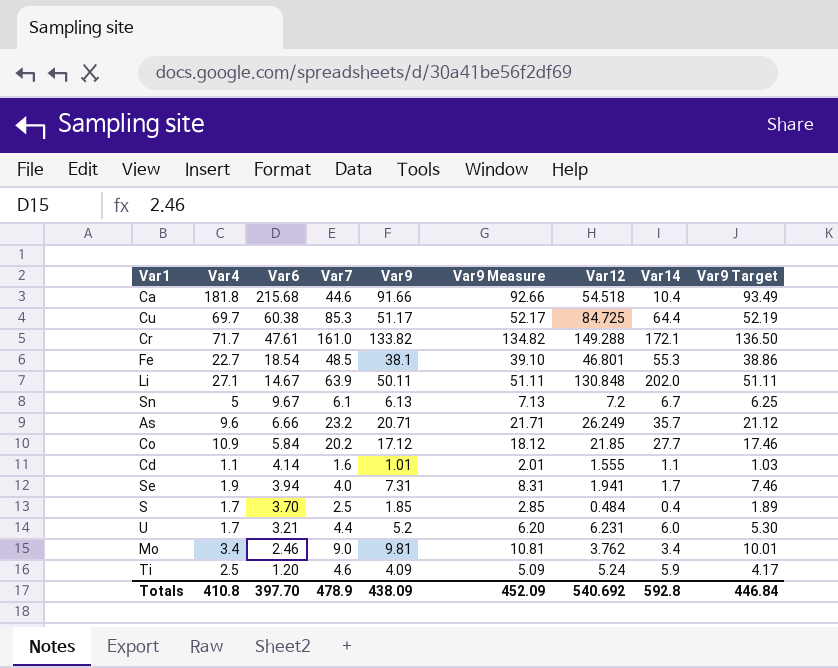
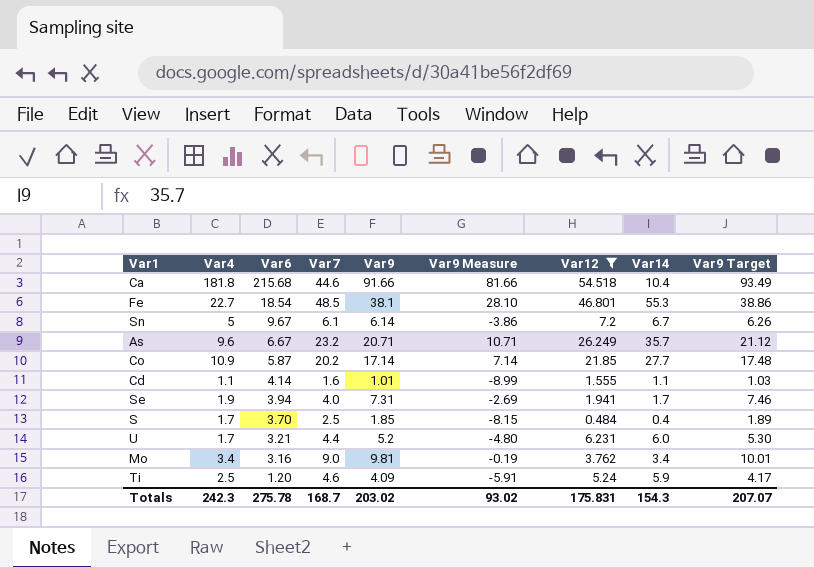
filter: none -> Var12 <= 54.518
column Var9 Measure | formula: [Var9] + 1 -> [Var9] - 10
Sn | Var9: 6.13 -> 6.14
Sn | Var9 Target: 6.25 -> 6.26
As | Var6: 6.66 -> 6.67
Co | Var6: 5.84 -> 5.87
Co | Var9: 17.12 -> 17.14
Co | Var9 Target: 17.46 -> 17.48
Mo | Var6: 2.46 -> 3.16
Totals | Var4: 410.8 -> 242.3
Totals | Var6: 397.70 -> 275.78
Totals | Var7: 478.9 -> 168.7
Totals | Var9: 438.09 -> 203.02
Totals | Var9 Measure: 452.09 -> 93.02
Totals | Var12: 540.692 -> 175.831
Totals | Var14: 592.8 -> 154.3
Totals | Var9 Target: 446.84 -> 207.07

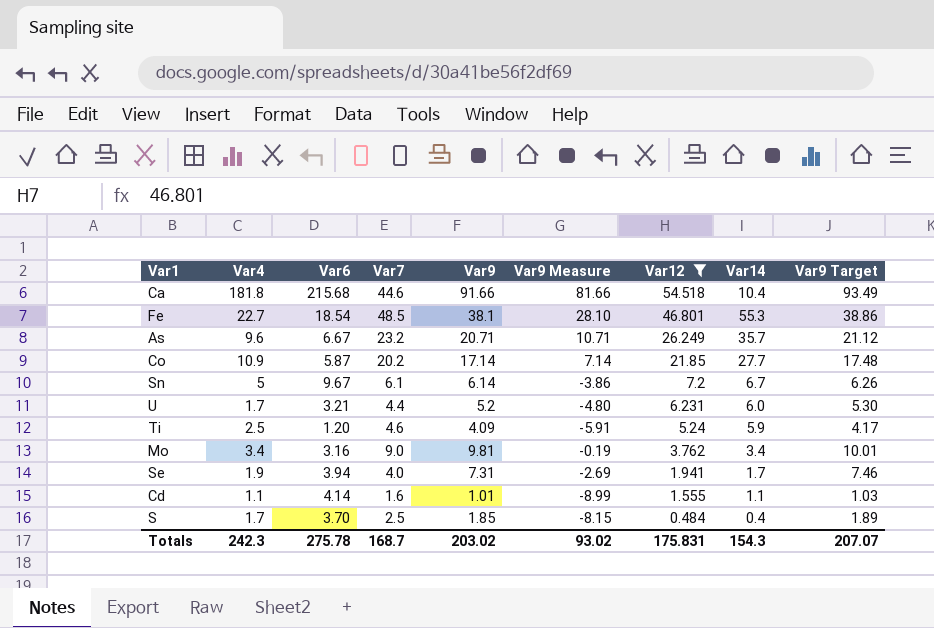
row order: Var6 descending -> Var12 descending

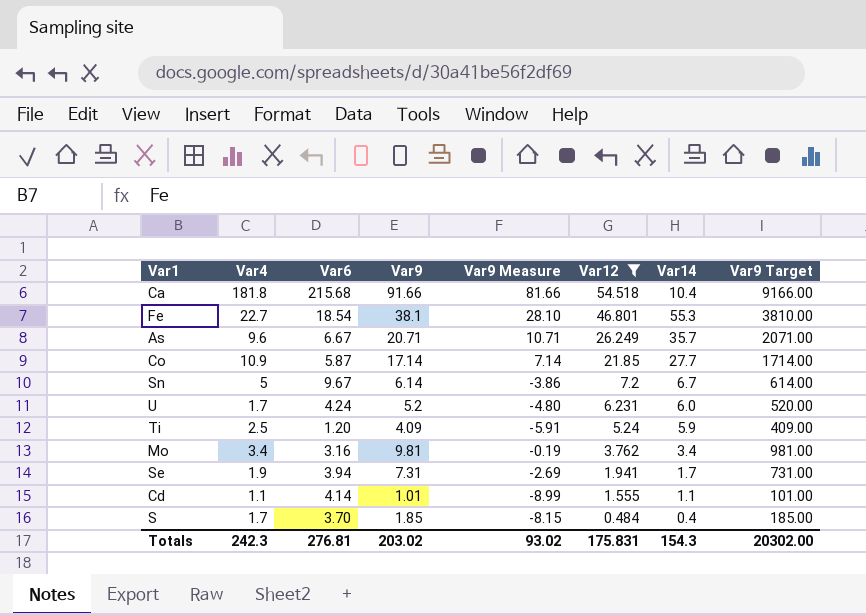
column Var7 | position: 4 -> none
column Var9 Target | formula: [Var9] * 1.02 -> [Var9] * 100
U | Var6: 3.21 -> 4.24
Totals | Var6: 275.78 -> 276.81
Totals | Var9 Target: 207.07 -> 20302.00

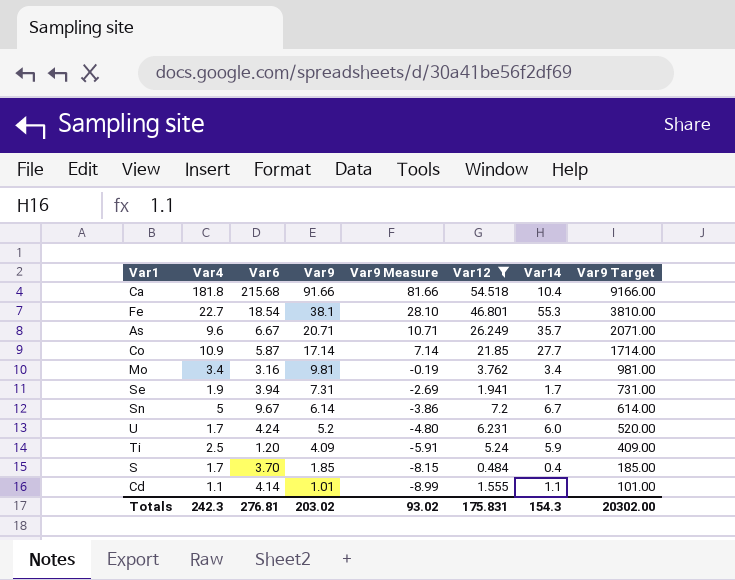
row order: Var12 descending -> Var9 descending

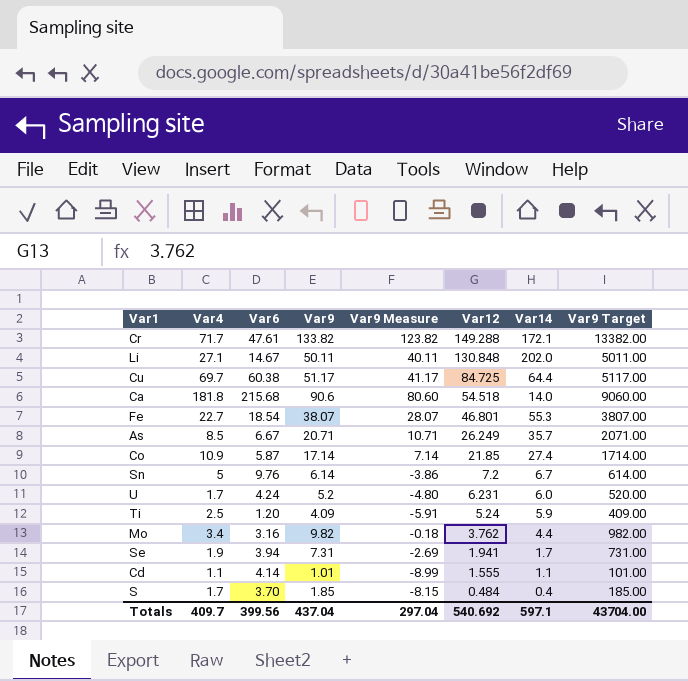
filter: Var12 <= 54.518 -> none
row order: Var9 descending -> Var12 descending
Ca | Var9: 91.66 -> 90.6
Ca | Var9 Measure: 81.66 -> 80.60
Ca | Var14: 10.4 -> 14.0
Ca | Var9 Target: 9166.00 -> 9060.00
Fe | Var9: 38.1 -> 38.07
Fe | Var9 Measure: 28.10 -> 28.07
Fe | Var9 Target: 3810.00 -> 3807.00
As | Var4: 9.6 -> 8.5
Co | Var14: 27.7 -> 27.4
Sn | Var6: 9.67 -> 9.76
Mo | Var9: 9.81 -> 9.82
Mo | Var9 Measure: -0.19 -> -0.18
Mo | Var14: 3.4 -> 4.4
Mo | Var9 Target: 981.00 -> 982.00
Totals | Var4: 242.3 -> 409.7
Totals | Var6: 276.81 -> 399.56
Totals | Var9: 203.02 -> 437.04
Totals | Var9 Measure: 93.02 -> 297.04
Totals | Var12: 175.831 -> 540.692
Totals | Var14: 154.3 -> 597.1
Totals | Var9 Target: 20302.00 -> 43704.00

